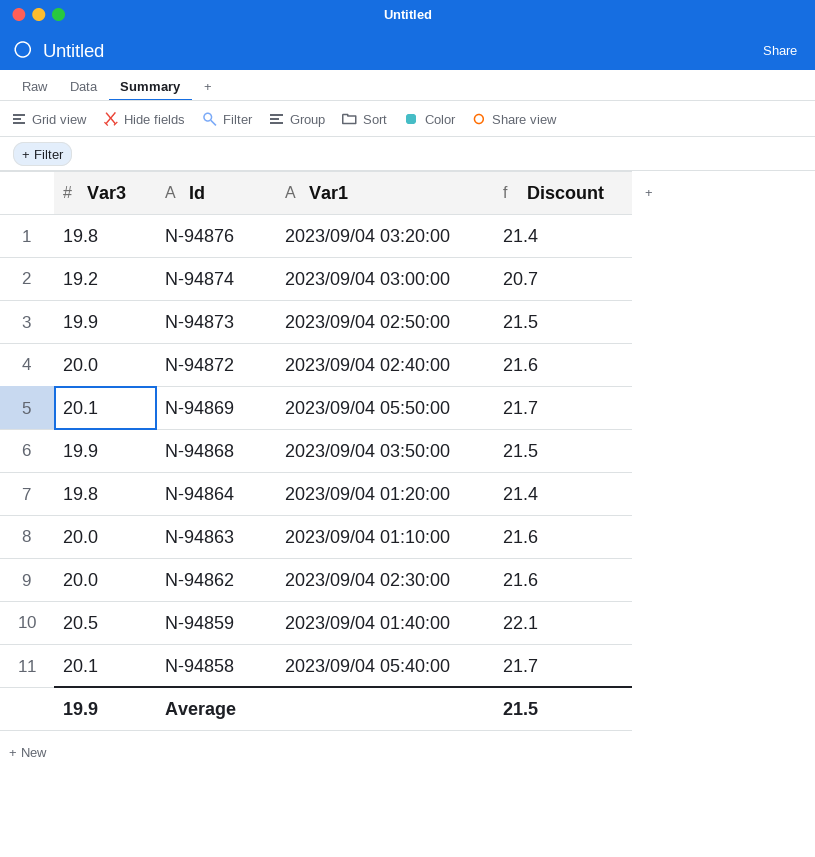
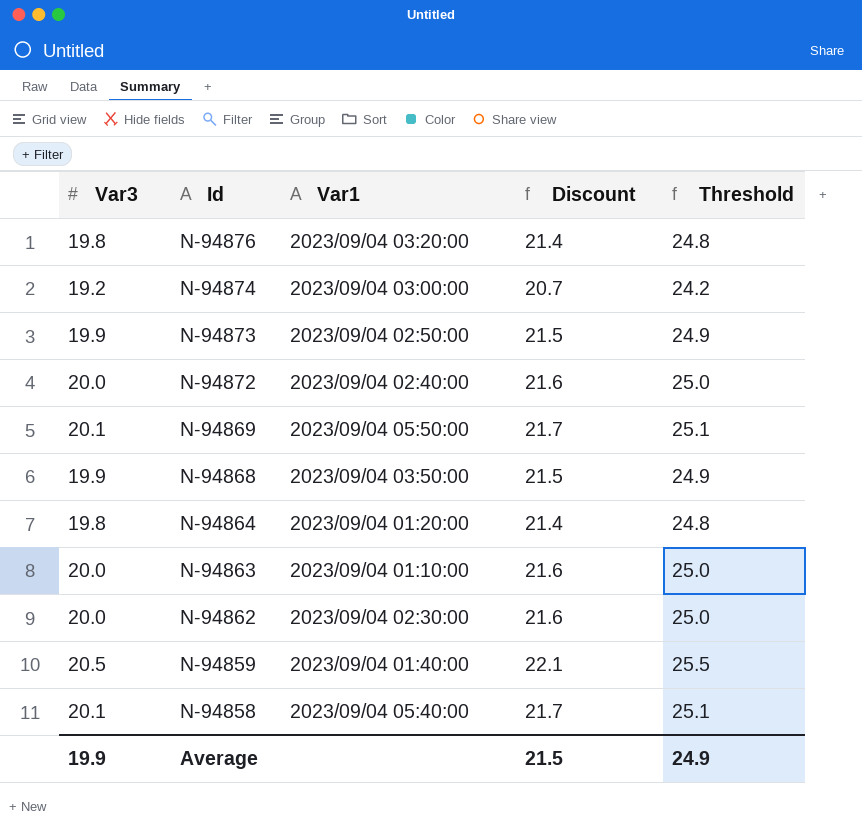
column Threshold | formula: none -> [Var3] + 5

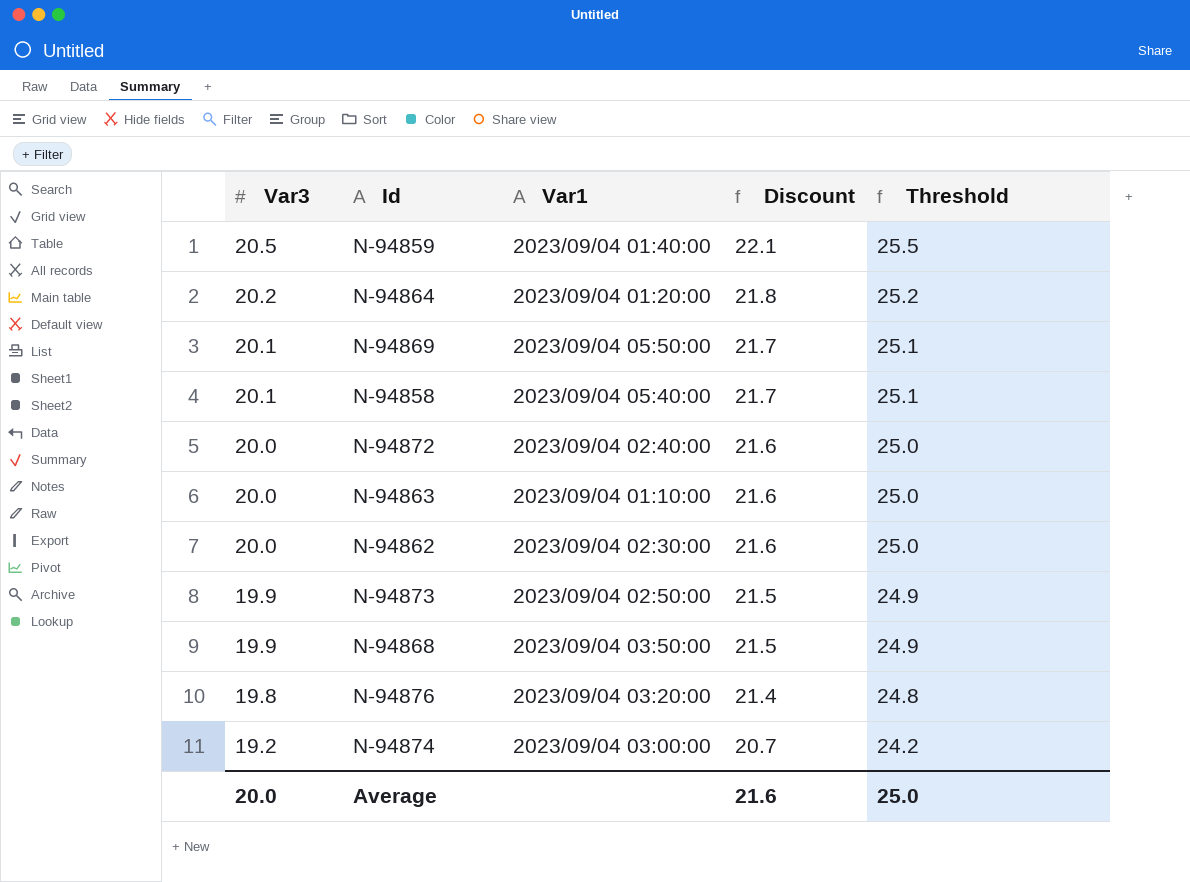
row order: Id descending -> Var3 descending
N-94864 | Var3: 19.8 -> 20.2
N-94864 | Discount: 21.4 -> 21.8
N-94864 | Threshold: 24.8 -> 25.2
Average | Var3: 19.9 -> 20.0
Average | Discount: 21.5 -> 21.6
Average | Threshold: 24.9 -> 25.0

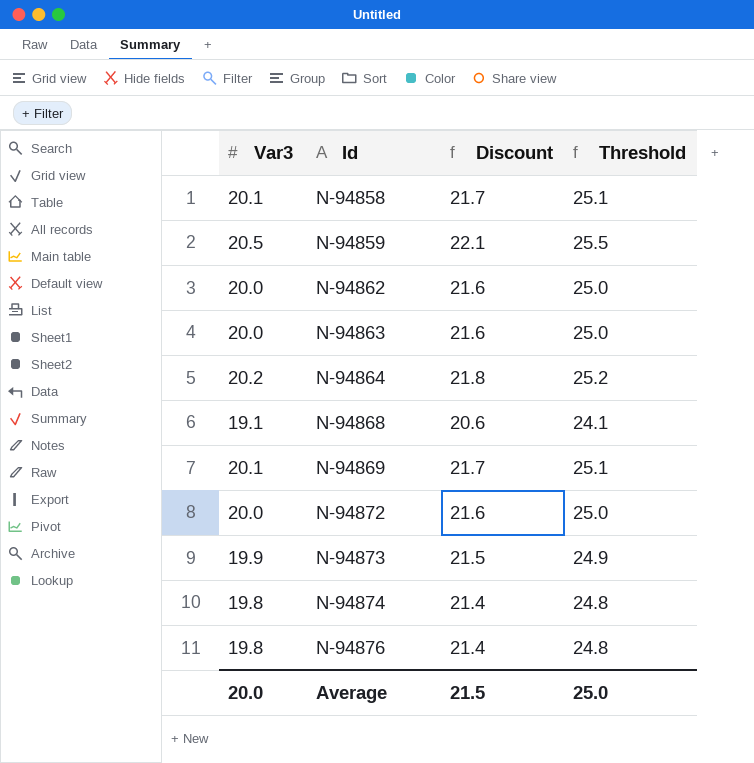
row order: Var3 descending -> Id ascending
column Var1 | position: 3 -> none
N-94868 | Var3: 19.9 -> 19.1
N-94868 | Discount: 21.5 -> 20.6
N-94868 | Threshold: 24.9 -> 24.1
N-94874 | Var3: 19.2 -> 19.8
N-94874 | Discount: 20.7 -> 21.4
N-94874 | Threshold: 24.2 -> 24.8
Average | Discount: 21.6 -> 21.5

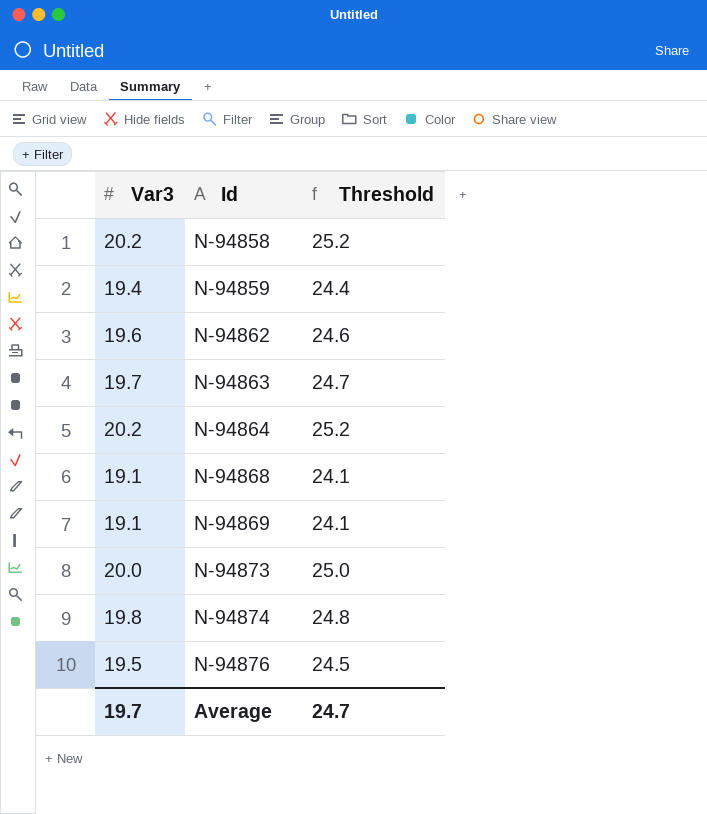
column Discount | formula: [Var3] * 1.08 -> none
row N-94872: 20.0 | 21.6 | 25.0 -> none
N-94858 | Var3: 20.1 -> 20.2
N-94858 | Threshold: 25.1 -> 25.2
N-94859 | Var3: 20.5 -> 19.4
N-94859 | Threshold: 25.5 -> 24.4
N-94862 | Var3: 20.0 -> 19.6
N-94862 | Threshold: 25.0 -> 24.6
N-94863 | Var3: 20.0 -> 19.7
N-94863 | Threshold: 25.0 -> 24.7
N-94869 | Var3: 20.1 -> 19.1
N-94869 | Threshold: 25.1 -> 24.1
N-94873 | Var3: 19.9 -> 20.0
N-94873 | Threshold: 24.9 -> 25.0
N-94876 | Var3: 19.8 -> 19.5
N-94876 | Threshold: 24.8 -> 24.5
Average | Var3: 20.0 -> 19.7
Average | Threshold: 25.0 -> 24.7

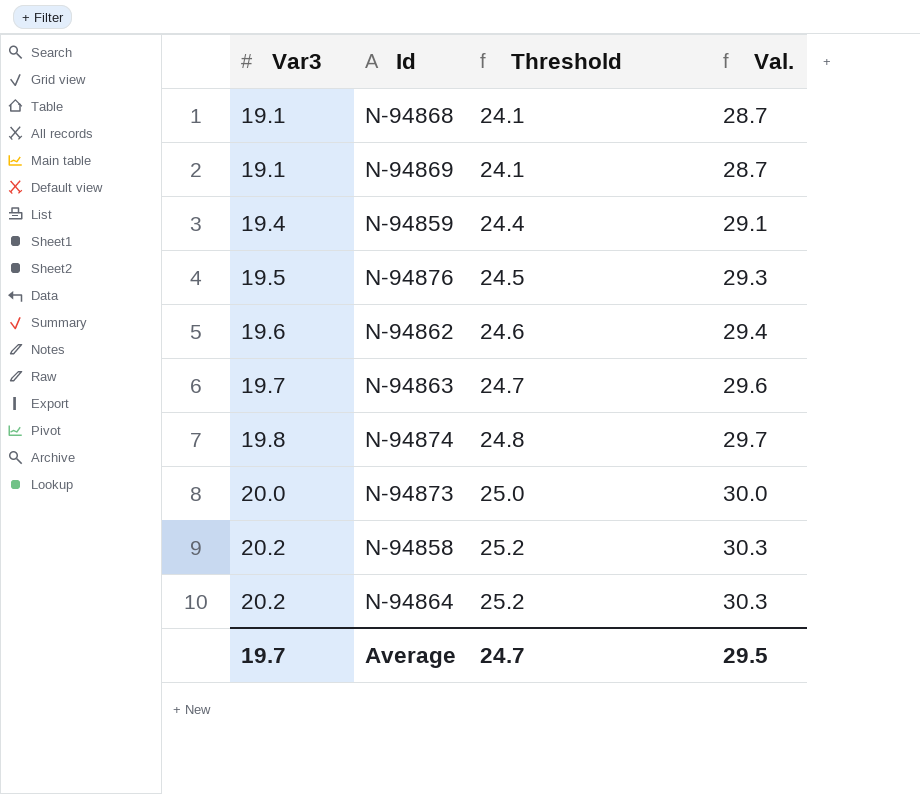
row order: Id ascending -> Var3 ascending
column Val. | formula: none -> [Var3] * 1.5

